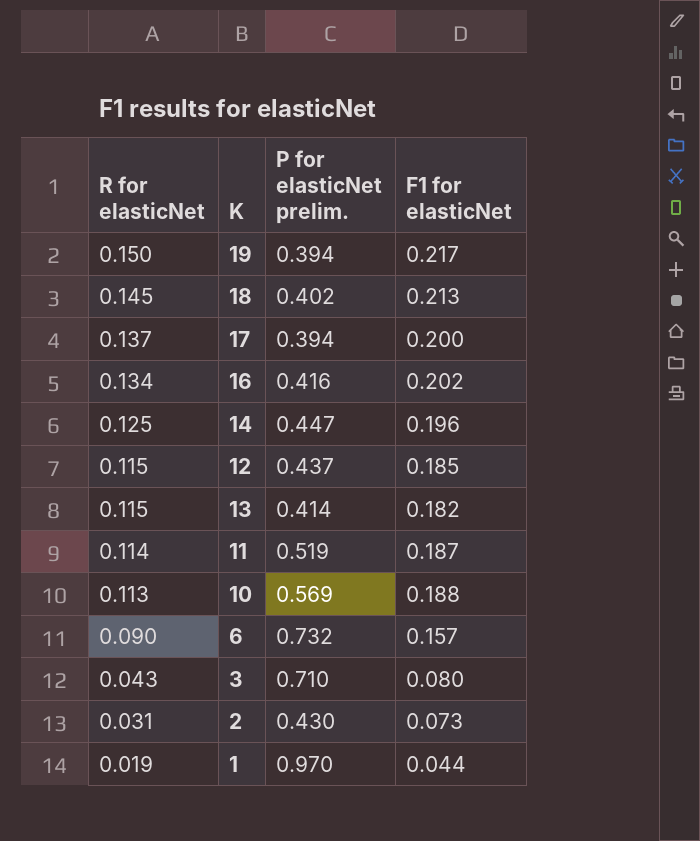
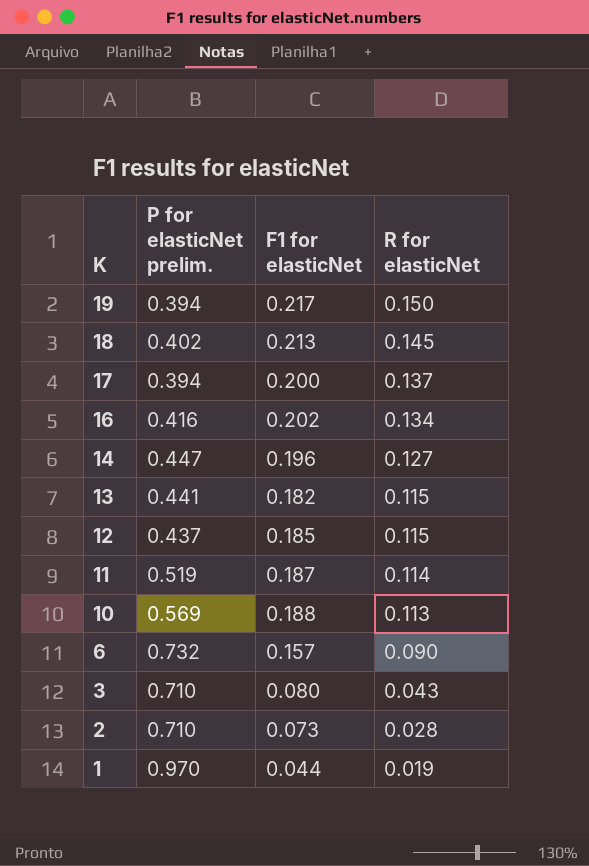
row order: R for elasticNet descending -> K descending
column R for elasticNet | position: 1 -> 4
14 | R for elasticNet: 0.125 -> 0.127
13 | P for elasticNet prelim.: 0.414 -> 0.441
2 | P for elasticNet prelim.: 0.430 -> 0.710
2 | R for elasticNet: 0.031 -> 0.028

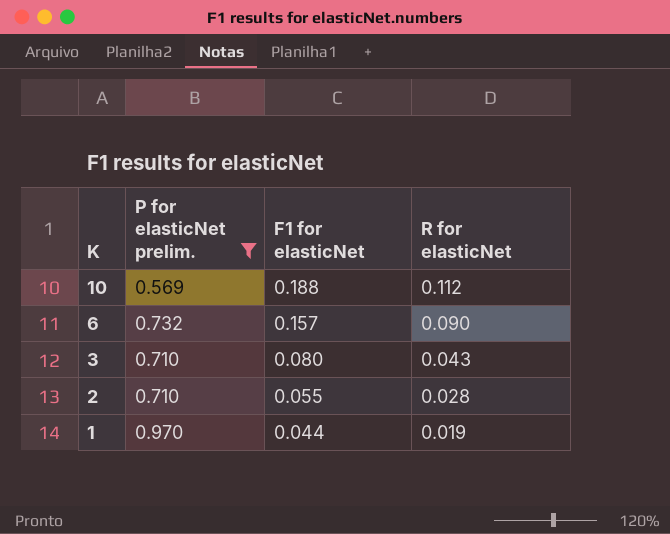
filter: none -> P for elasticNet prelim. >= 0.569
10 | R for elasticNet: 0.113 -> 0.112
2 | F1 for elasticNet: 0.073 -> 0.055

